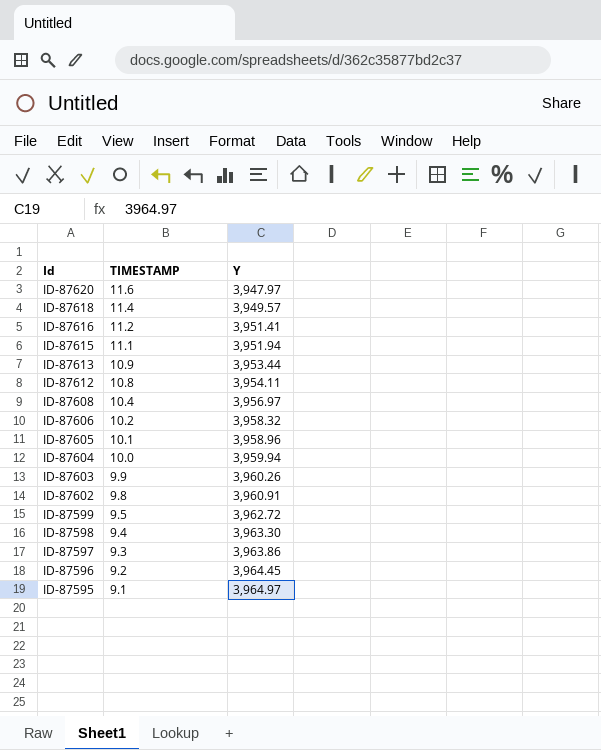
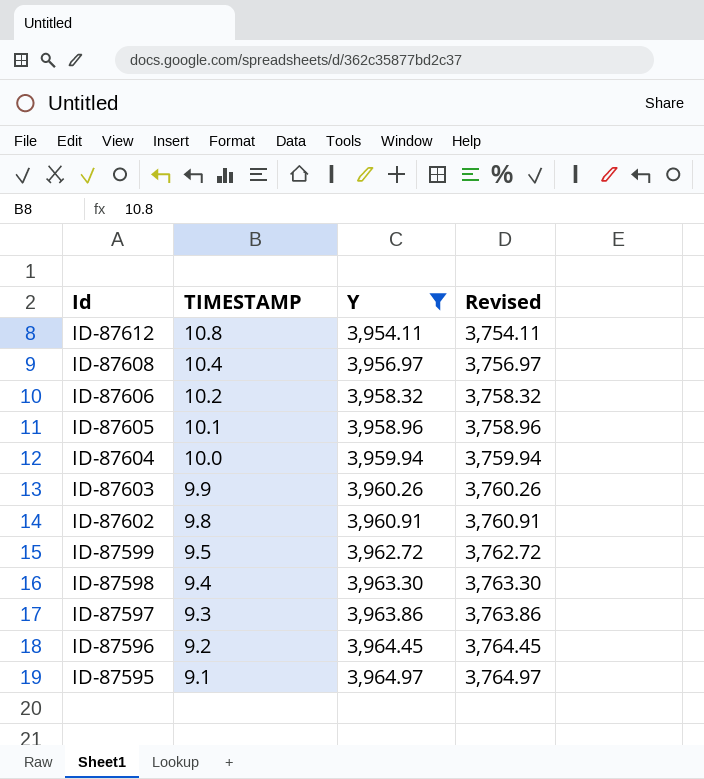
filter: none -> Y >= 3,954.11
column Revised | formula: none -> [Y] - 200

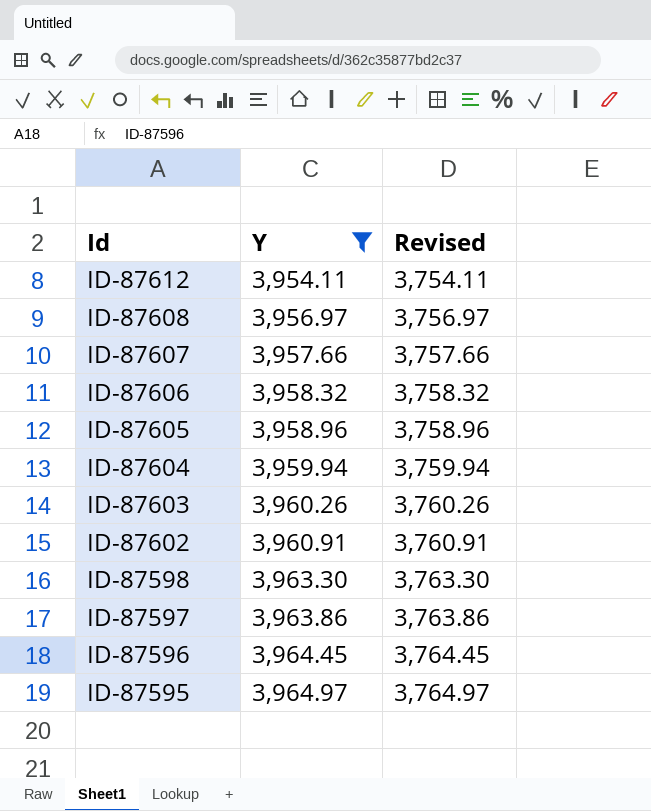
column TIMESTAMP | position: 2 -> none
row ID-87599: 9.5 | 3,962.72 | 3,762.72 -> none
row ID-87607: none -> 3,957.66 | 3,757.66

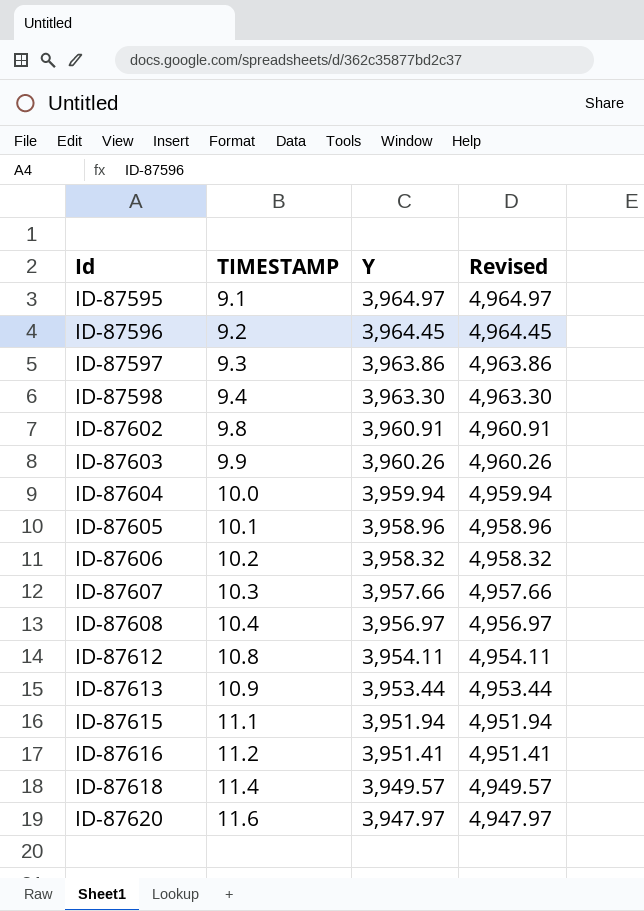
filter: Y >= 3,954.11 -> none
row order: Id descending -> Id ascending
column TIMESTAMP | position: none -> 2
column Revised | formula: [Y] - 200 -> [Y] + 1000

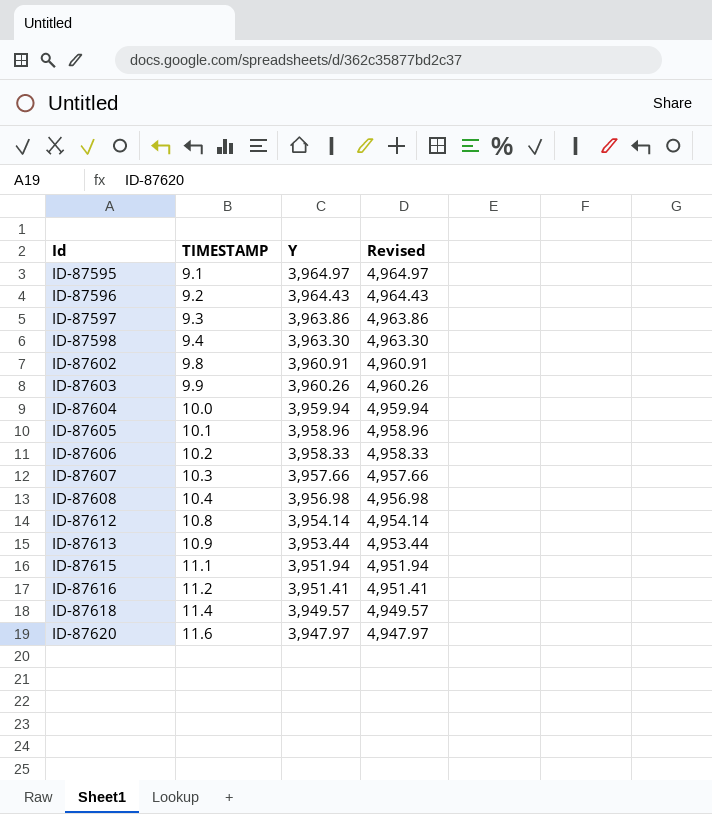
ID-87596 | Y: 3,964.45 -> 3,964.43
ID-87596 | Revised: 4,964.45 -> 4,964.43
ID-87606 | Y: 3,958.32 -> 3,958.33
ID-87606 | Revised: 4,958.32 -> 4,958.33
ID-87608 | Y: 3,956.97 -> 3,956.98
ID-87608 | Revised: 4,956.97 -> 4,956.98
ID-87612 | Y: 3,954.11 -> 3,954.14
ID-87612 | Revised: 4,954.11 -> 4,954.14

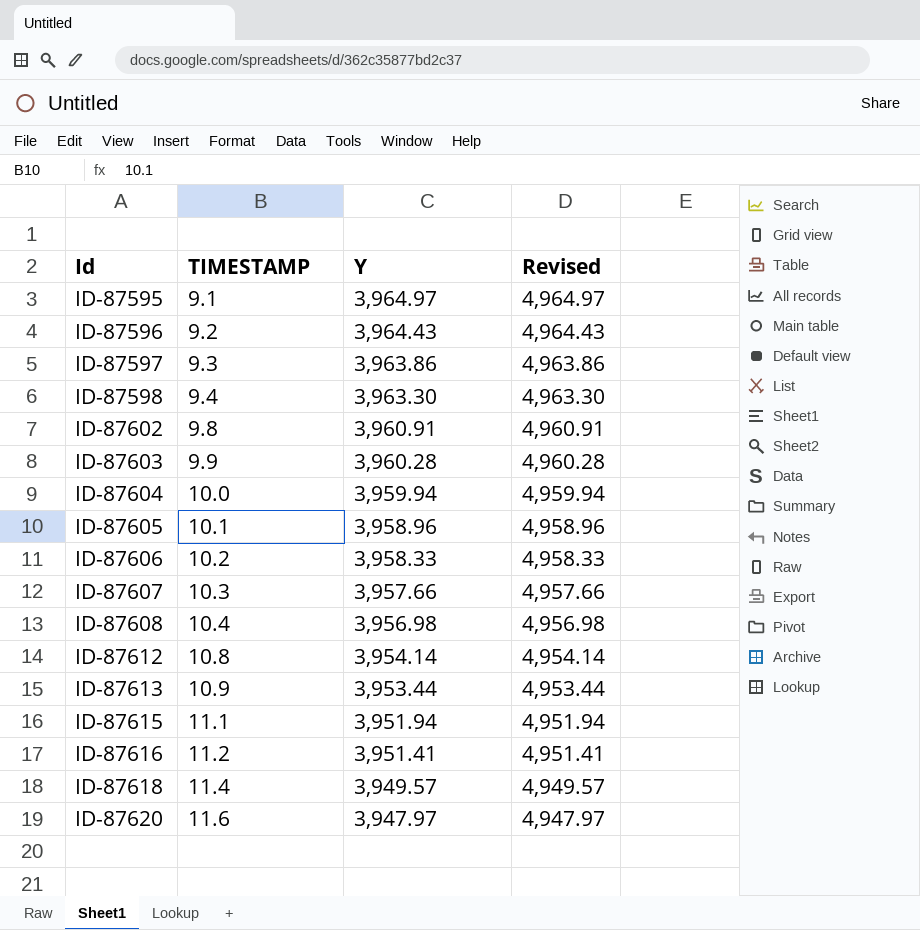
ID-87603 | Y: 3,960.26 -> 3,960.28
ID-87603 | Revised: 4,960.26 -> 4,960.28

